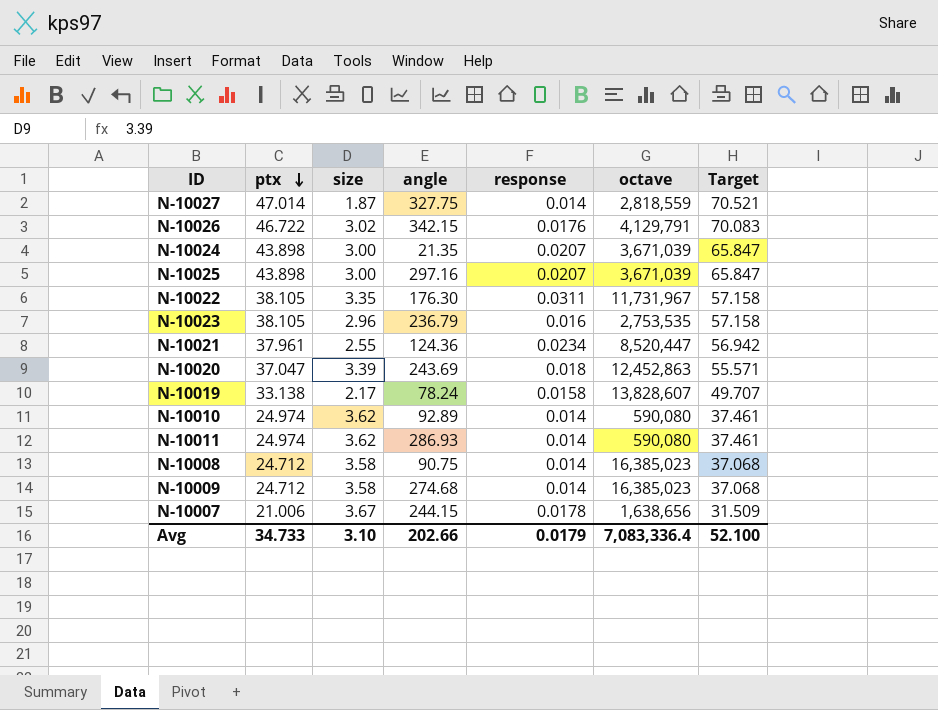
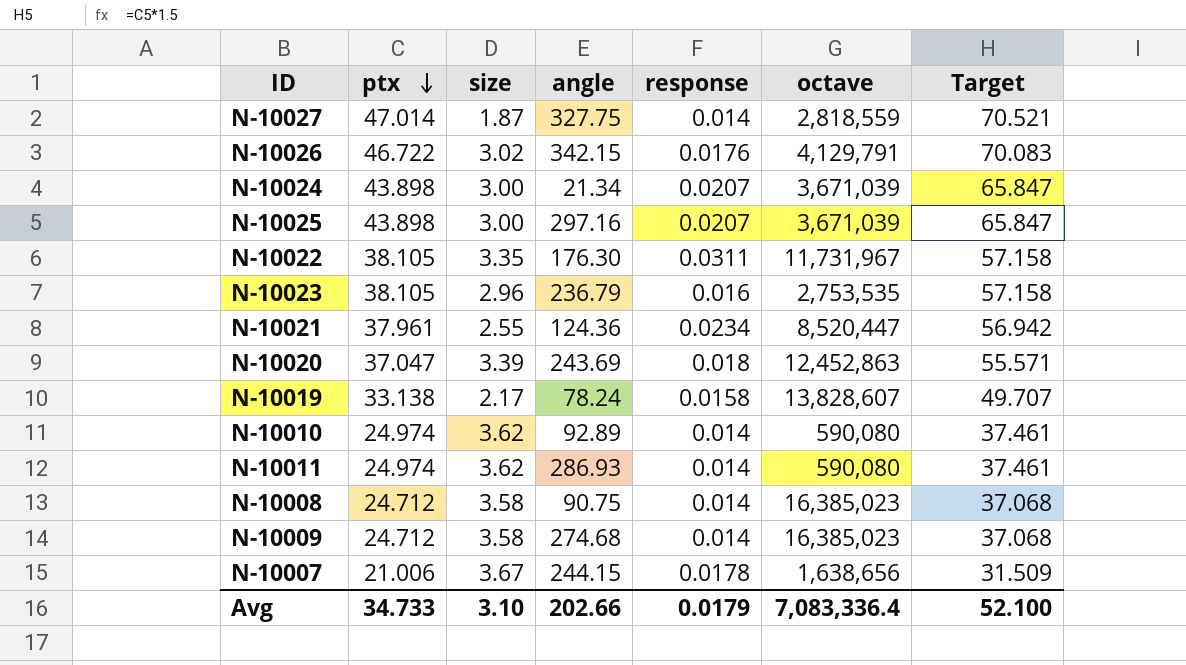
N-10024 | angle: 21.35 -> 21.34

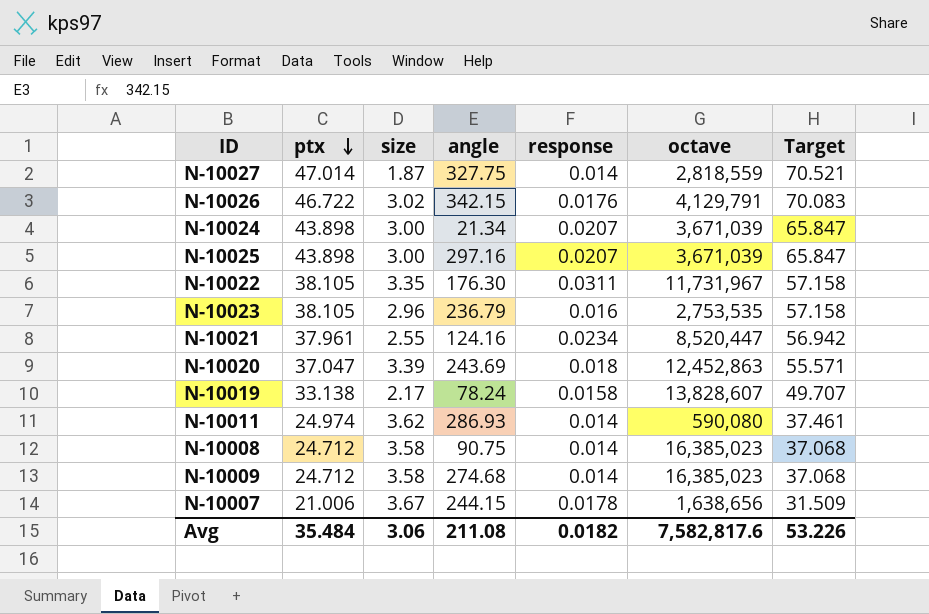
row N-10010: 24.974 | 3.62 | 92.89 | 0.014 | 590,080 | 37.461 -> none
N-10021 | angle: 124.36 -> 124.16
Avg | ptx: 34.733 -> 35.484
Avg | size: 3.10 -> 3.06
Avg | angle: 202.66 -> 211.08
Avg | response: 0.0179 -> 0.0182
Avg | octave: 7,083,336.4 -> 7,582,817.6
Avg | Target: 52.100 -> 53.226

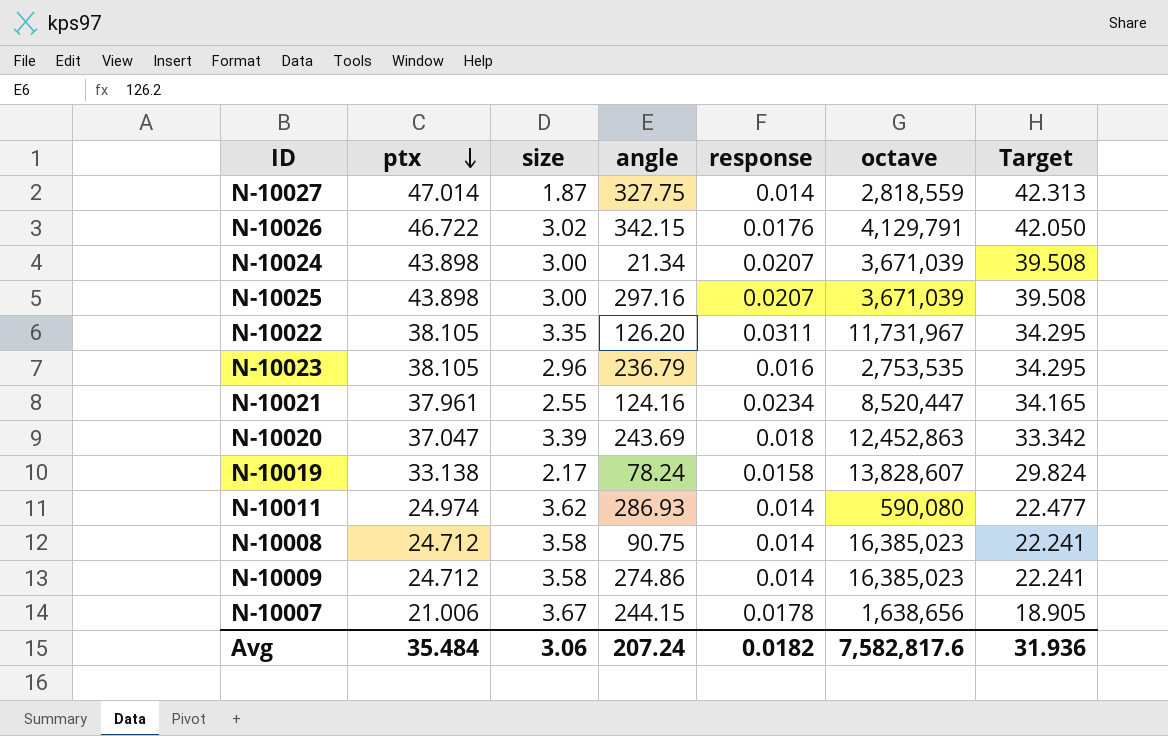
column Target | formula: [ptx] * 1.5 -> [ptx] * 0.9
N-10022 | angle: 176.30 -> 126.20
N-10009 | angle: 274.68 -> 274.86
Avg | angle: 211.08 -> 207.24
Avg | Target: 53.226 -> 31.936

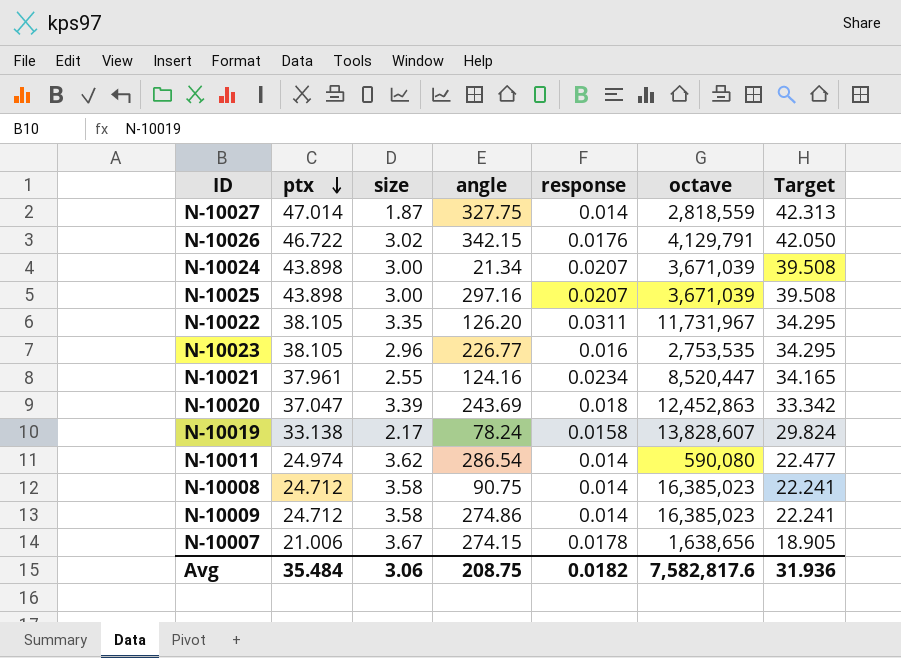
N-10023 | angle: 236.79 -> 226.77
N-10011 | angle: 286.93 -> 286.54
N-10007 | angle: 244.15 -> 274.15
Avg | angle: 207.24 -> 208.75

